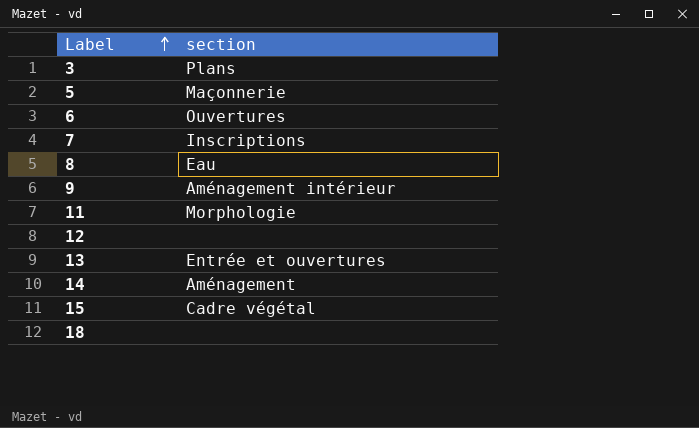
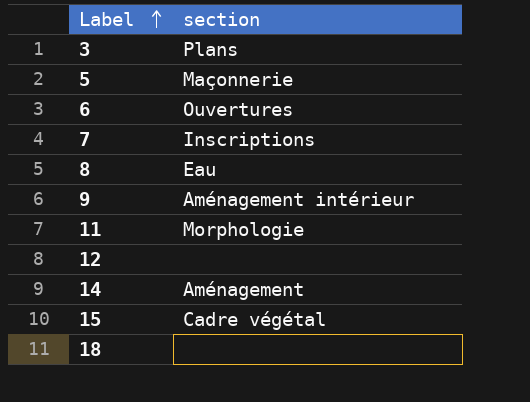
row 13: Entrée et ouvertures -> none

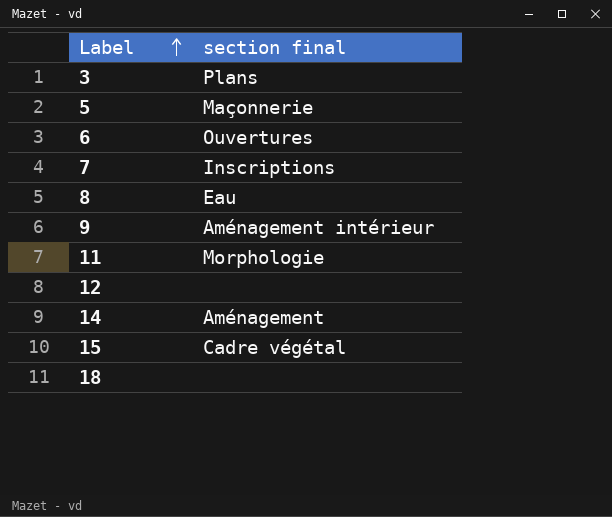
column name: section -> section final

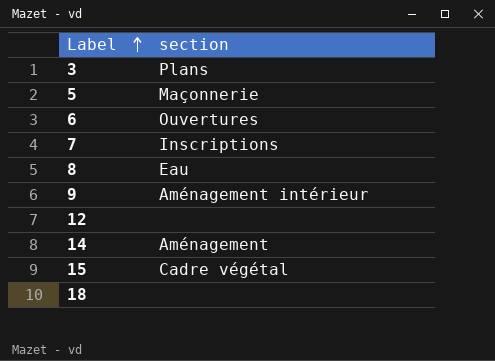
column name: section final -> section
row 11: Morphologie -> none

